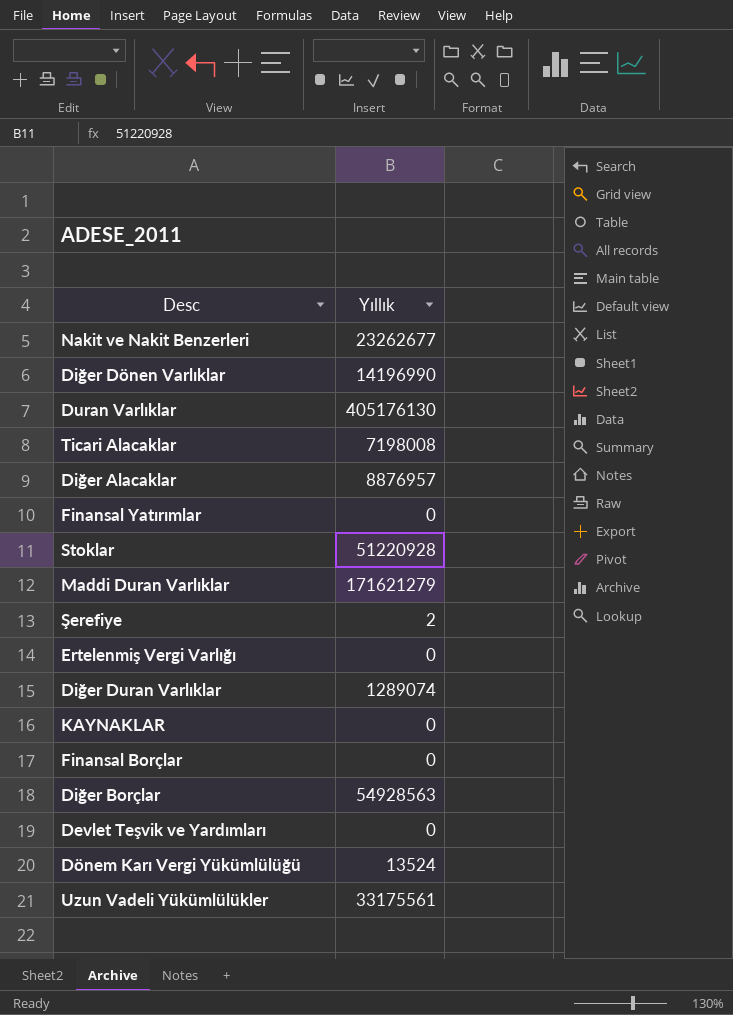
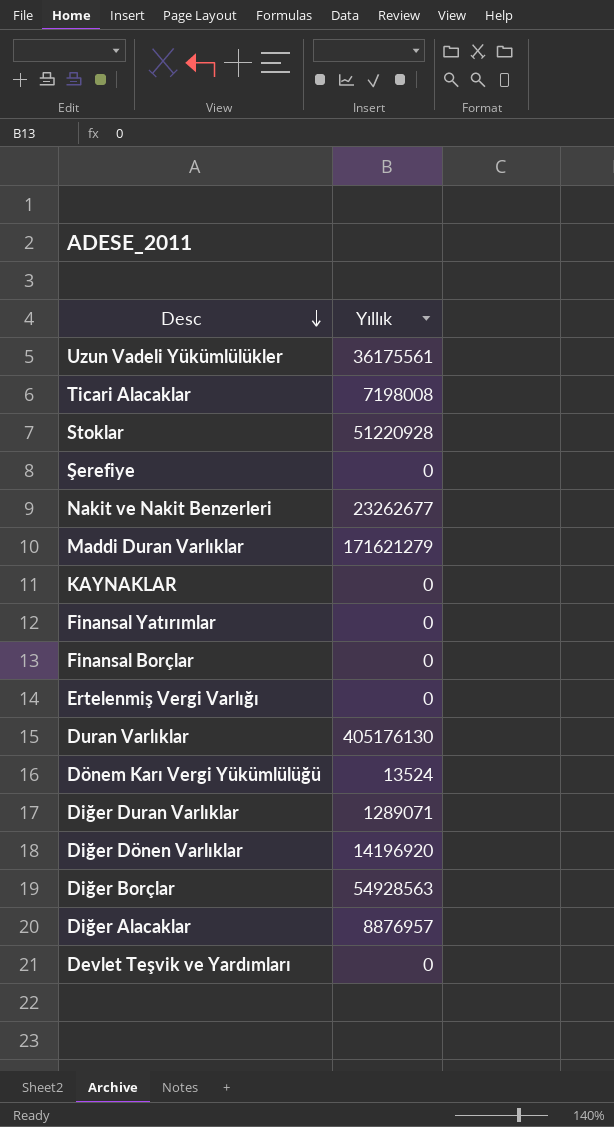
row order: none -> Desc descending
Uzun Vadeli Yükümlülükler | Yıllık: 33175561 -> 36175561
Şerefiye | Yıllık: 2 -> 0
Diğer Duran Varlıklar | Yıllık: 1289074 -> 1289071
Diğer Dönen Varlıklar | Yıllık: 14196990 -> 14196920

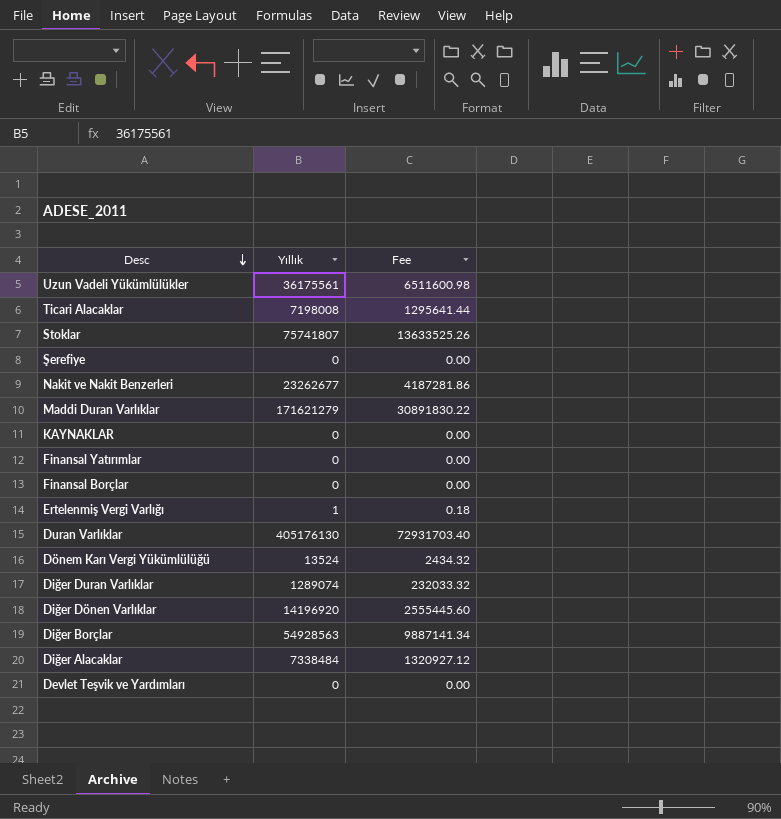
column Fee | formula: none -> [Yıllık] * 0.18
Stoklar | Yıllık: 51220928 -> 75741807
Ertelenmiş Vergi Varlığı | Yıllık: 0 -> 1
Diğer Duran Varlıklar | Yıllık: 1289071 -> 1289074
Diğer Alacaklar | Yıllık: 8876957 -> 7338484

